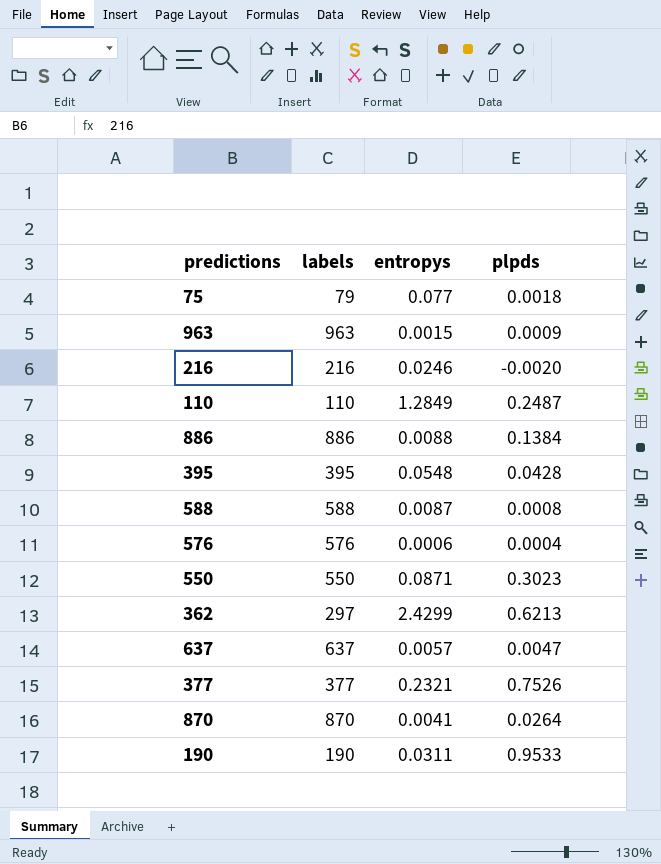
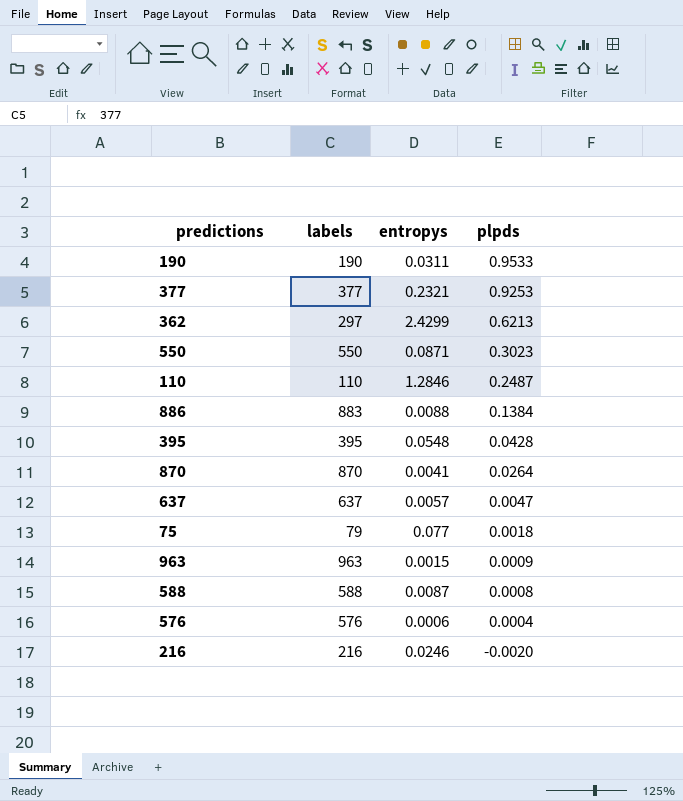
row order: none -> plpds descending
377 | plpds: 0.7526 -> 0.9253
110 | entropys: 1.2849 -> 1.2846
886 | labels: 886 -> 883

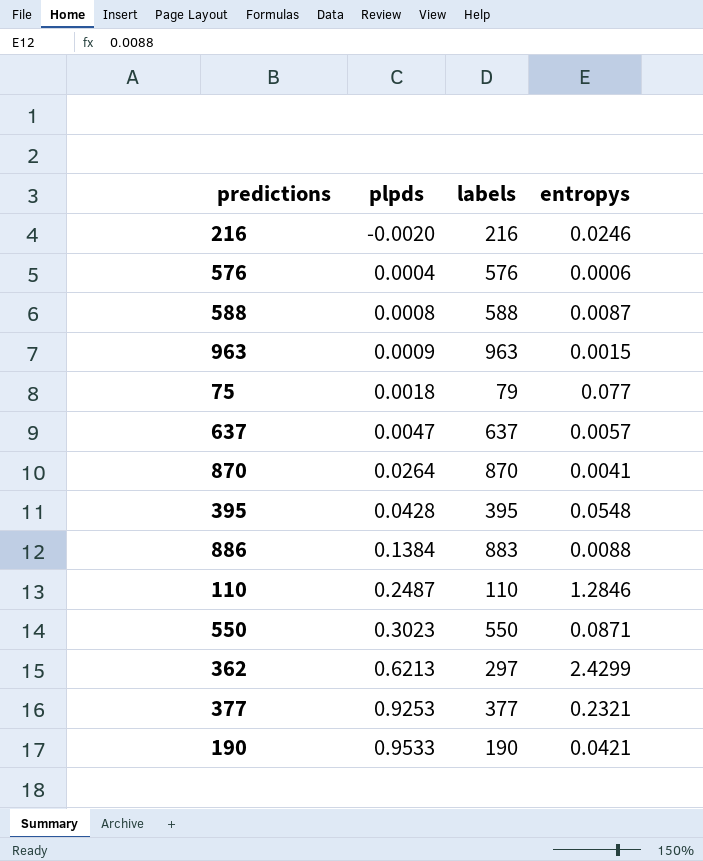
row order: plpds descending -> plpds ascending
column plpds | position: 4 -> 2
190 | entropys: 0.0311 -> 0.0421

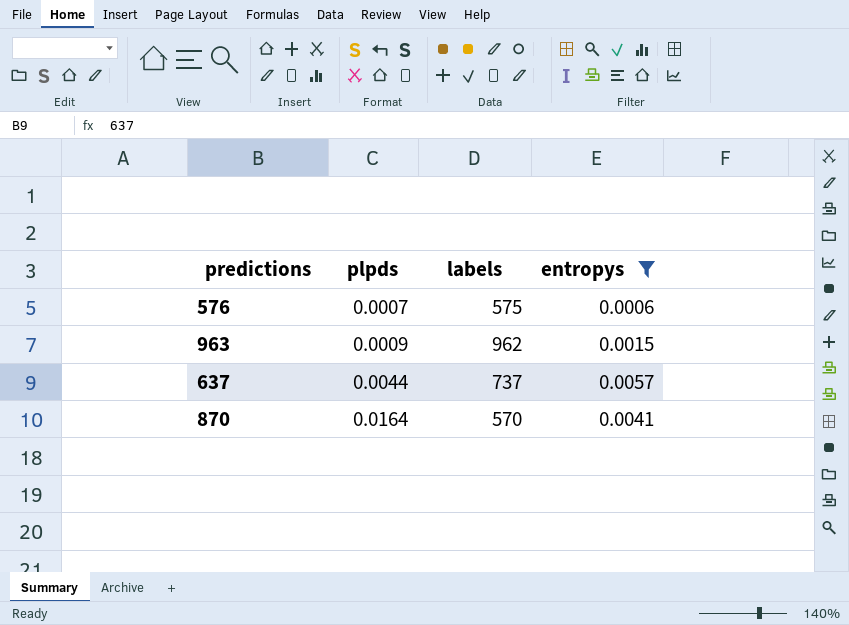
filter: none -> entropys <= 0.0057
576 | plpds: 0.0004 -> 0.0007
576 | labels: 576 -> 575
963 | labels: 963 -> 962
637 | plpds: 0.0047 -> 0.0044
637 | labels: 637 -> 737
870 | plpds: 0.0264 -> 0.0164
870 | labels: 870 -> 570

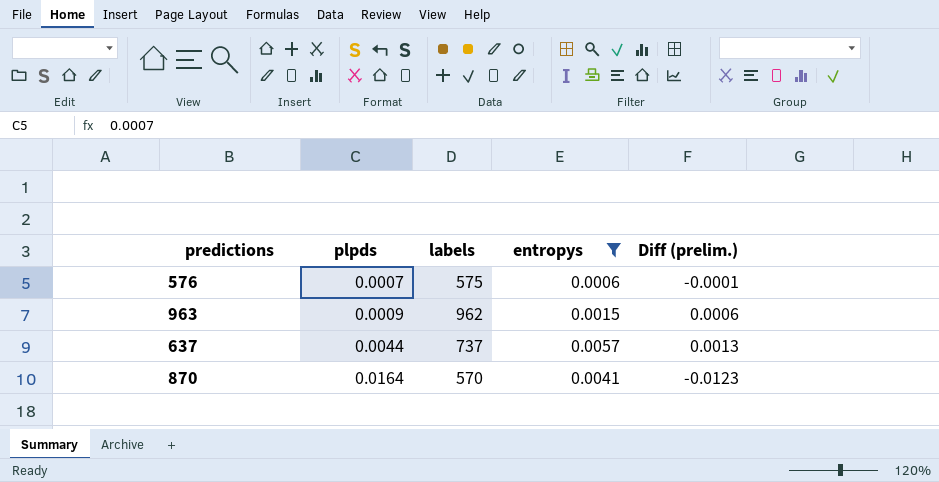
column Diff (prelim.) | formula: none -> [entropys] - [plpds]

